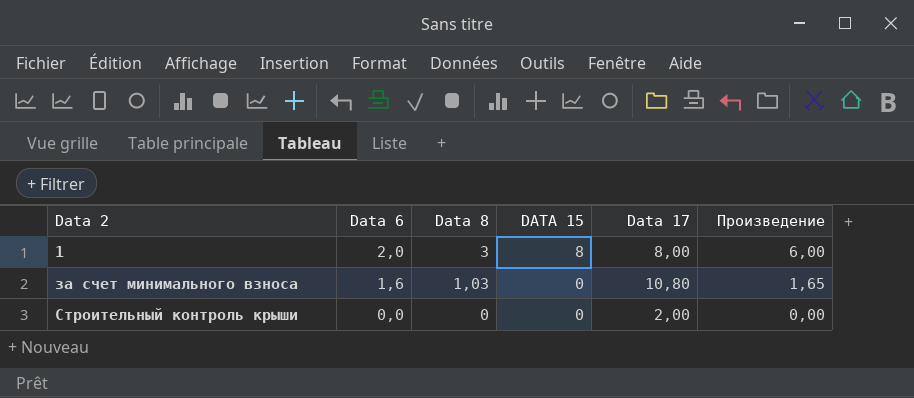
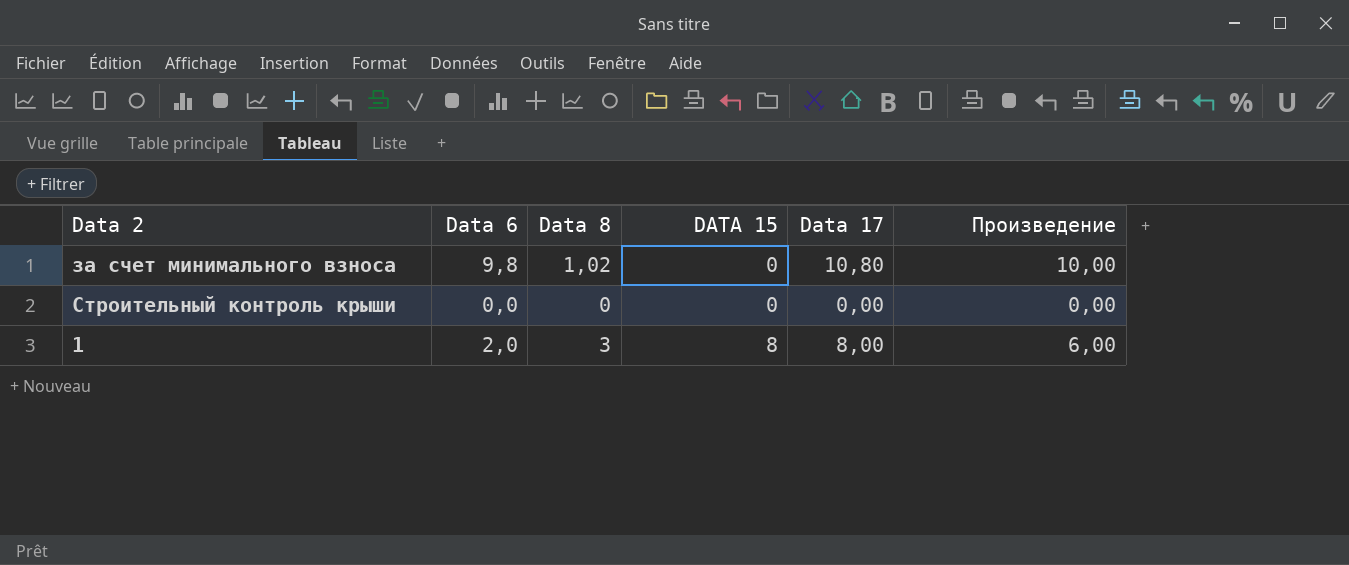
row order: Data 2 ascending -> DATA 15 ascending
за счет минимального взноса | Data 6: 1,6 -> 9,8
за счет минимального взноса | Data 8: 1,03 -> 1,02
за счет минимального взноса | Произведение: 1,65 -> 10,00
Строительный контроль крыши | Data 17: 2,00 -> 0,00

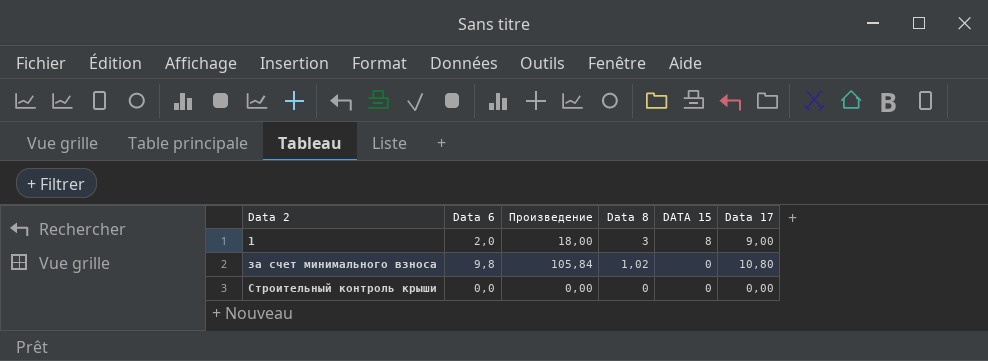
row order: DATA 15 ascending -> Data 2 ascending
column Произведение | formula: [Data 6] * [Data 8] -> [Data 6] * [Data 17]
column Произведение | position: 6 -> 3
1 | Data 17: 8,00 -> 9,00

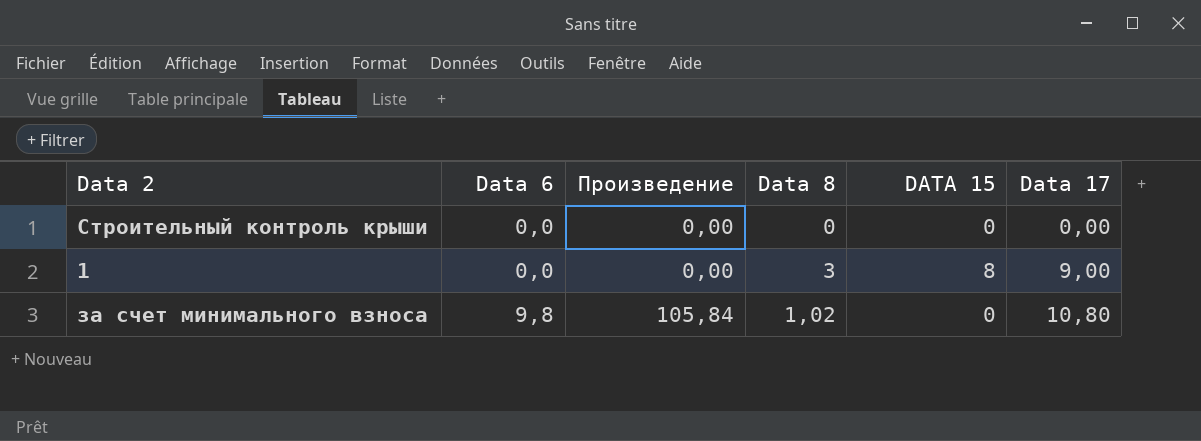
row order: Data 2 ascending -> Data 6 ascending
1 | Data 6: 2,0 -> 0,0
1 | Произведение: 18,00 -> 0,00

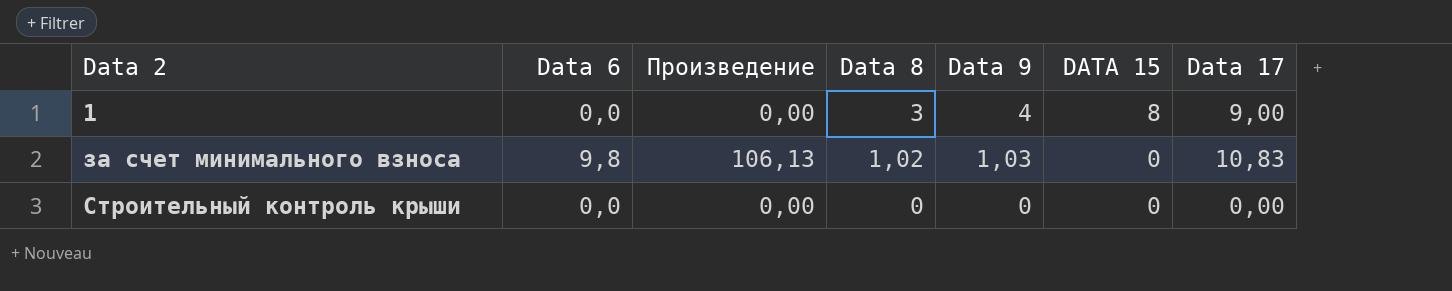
row order: Data 6 ascending -> Data 2 ascending
column Data 9 | position: none -> 5
за счет минимального взноса | Произведение: 105,84 -> 106,13
за счет минимального взноса | Data 17: 10,80 -> 10,83

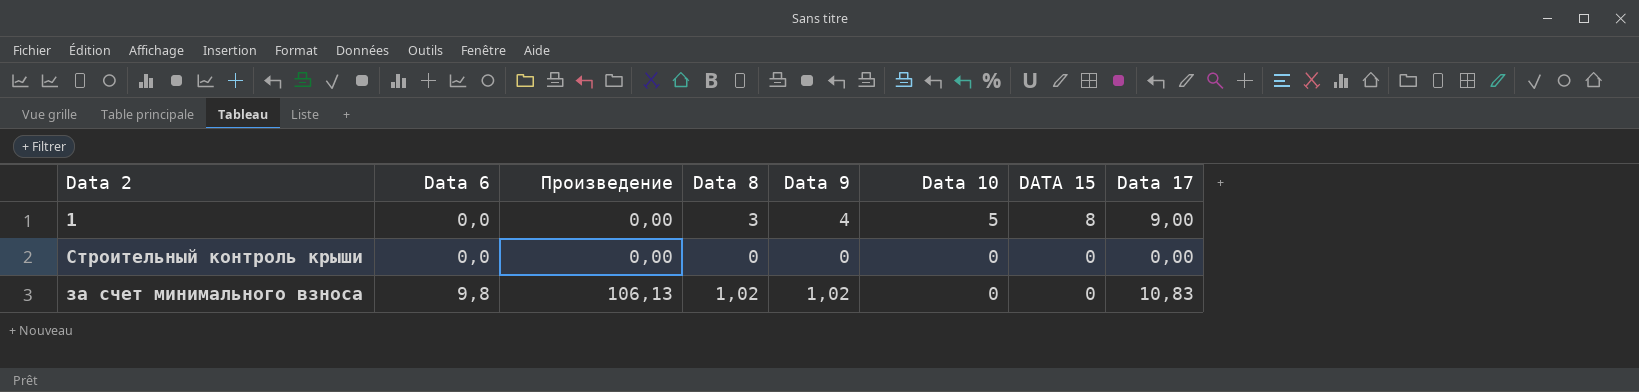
row order: Data 2 ascending -> Data 6 ascending
column Data 10 | position: none -> 6
за счет минимального взноса | Data 9: 1,03 -> 1,02

